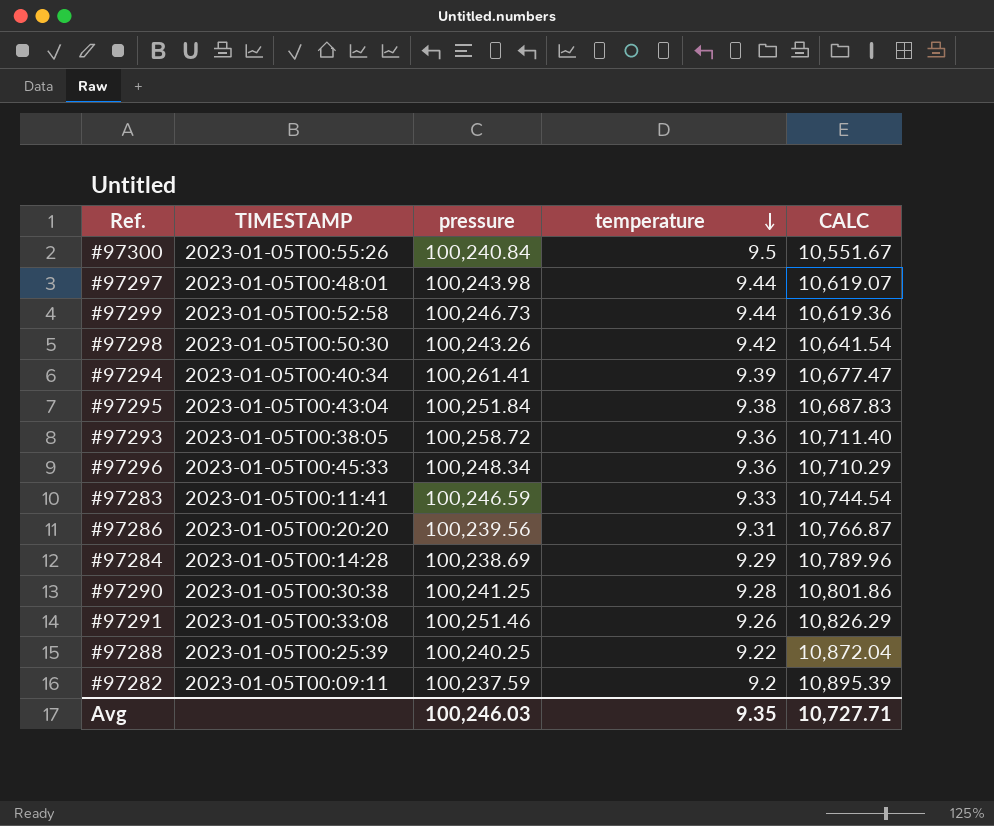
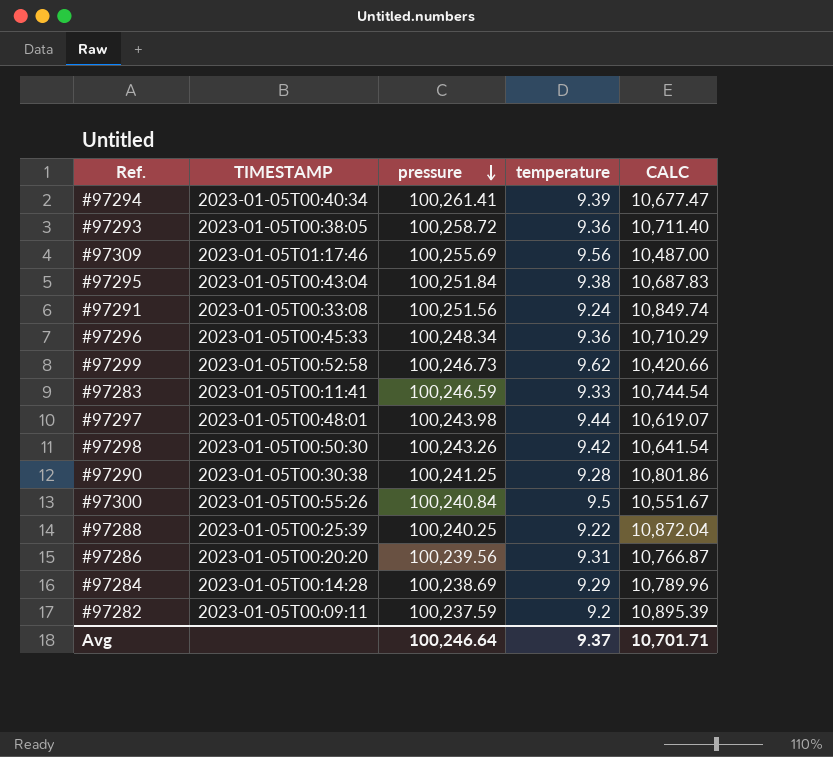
row order: temperature descending -> pressure descending
row #97309: none -> 2023-01-05T01:17:46 | 100,255.69 | 9.56 | 10,487.00
#97291 | pressure: 100,251.46 -> 100,251.56
#97291 | temperature: 9.26 -> 9.24
#97291 | CALC: 10,826.29 -> 10,849.74
#97299 | temperature: 9.44 -> 9.62
#97299 | CALC: 10,619.36 -> 10,420.66
Avg | pressure: 100,246.03 -> 100,246.64
Avg | temperature: 9.35 -> 9.37
Avg | CALC: 10,727.71 -> 10,701.71

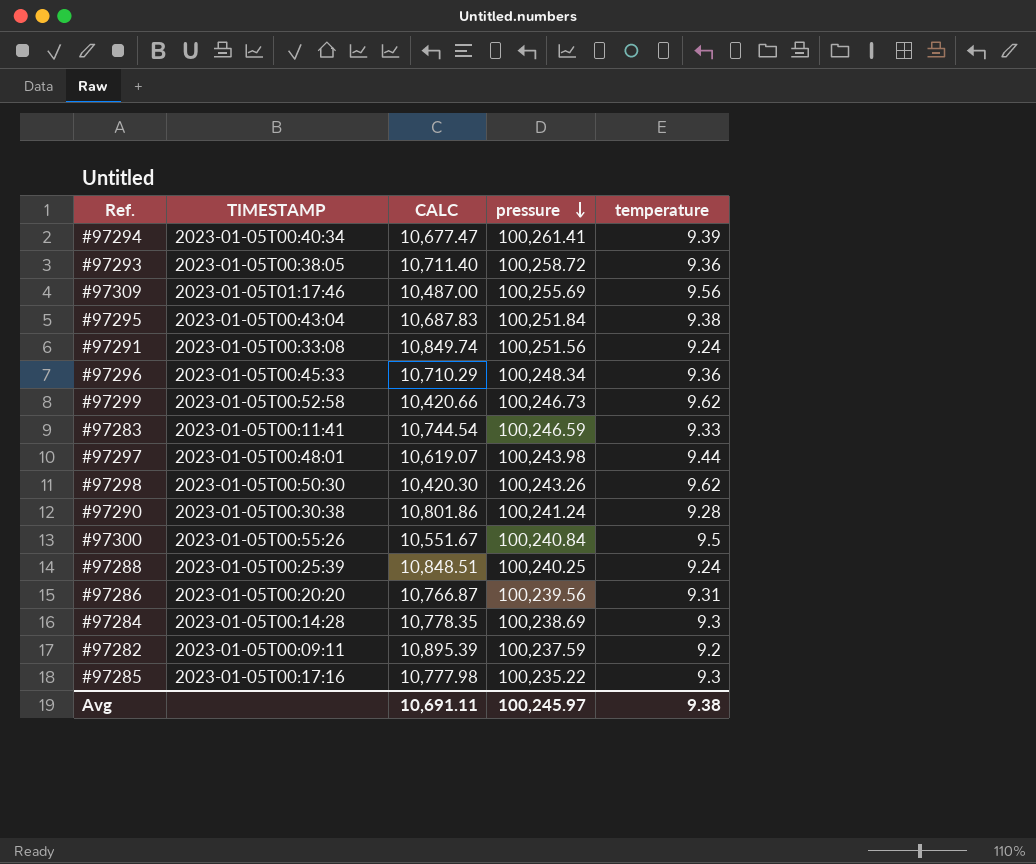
column CALC | position: 5 -> 3
#97298 | CALC: 10,641.54 -> 10,420.30
#97298 | temperature: 9.42 -> 9.62
#97290 | pressure: 100,241.25 -> 100,241.24
#97288 | CALC: 10,872.04 -> 10,848.51
#97288 | temperature: 9.22 -> 9.24
#97284 | CALC: 10,789.96 -> 10,778.35
#97284 | temperature: 9.29 -> 9.3
row #97285: none -> 2023-01-05T00:17:16 | 10,777.98 | 100,235.22 | 9.3
Avg | CALC: 10,701.71 -> 10,691.11
Avg | pressure: 100,246.64 -> 100,245.97
Avg | temperature: 9.37 -> 9.38

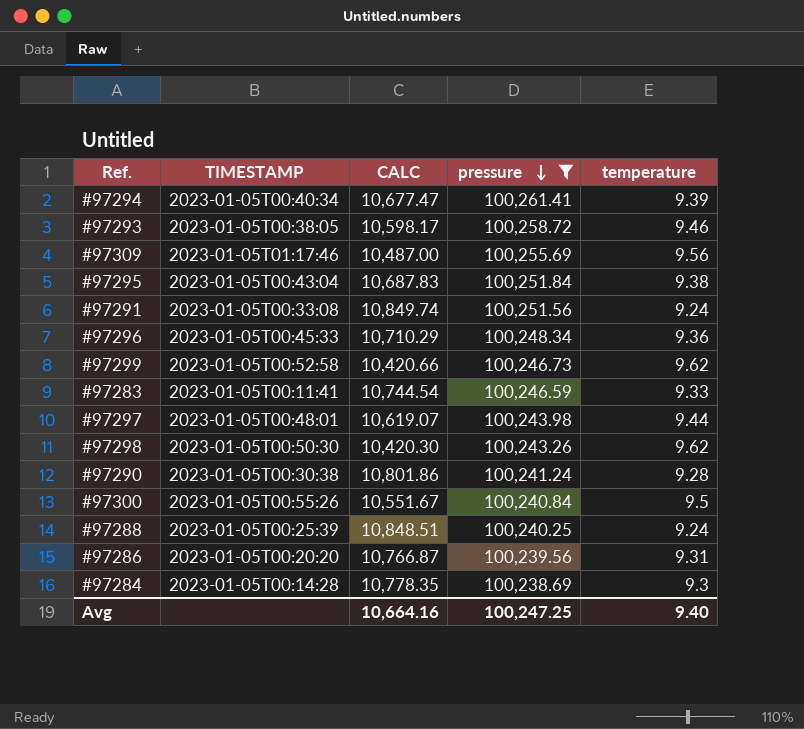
filter: none -> pressure >= 100,238.69
#97293 | CALC: 10,711.40 -> 10,598.17
#97293 | temperature: 9.36 -> 9.46
Avg | CALC: 10,691.11 -> 10,664.16
Avg | pressure: 100,245.97 -> 100,247.25
Avg | temperature: 9.38 -> 9.40

